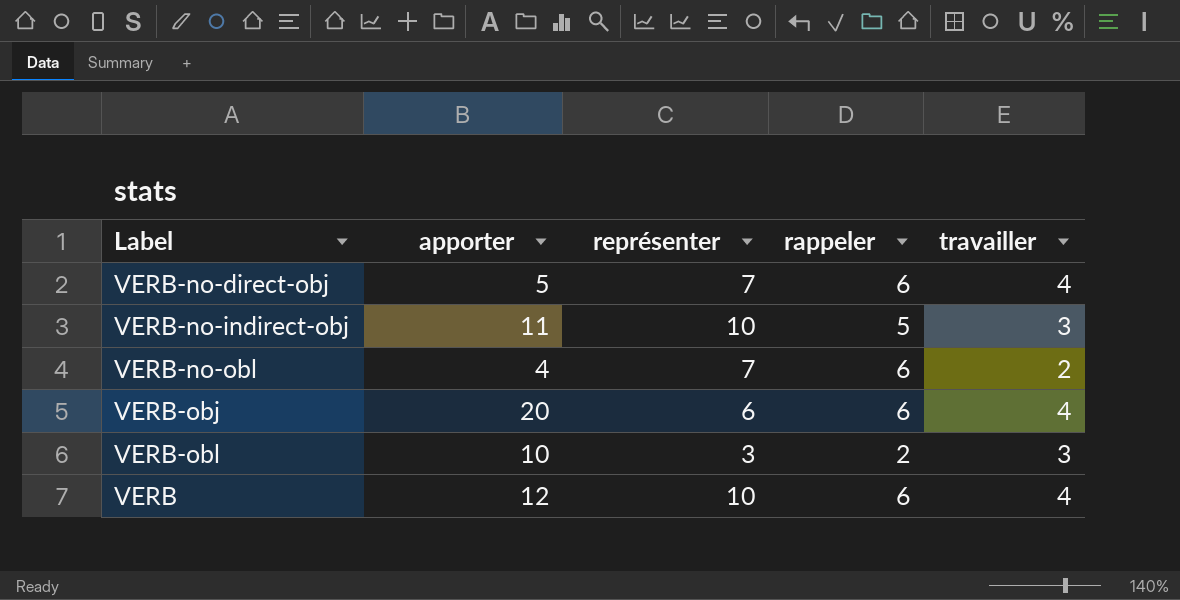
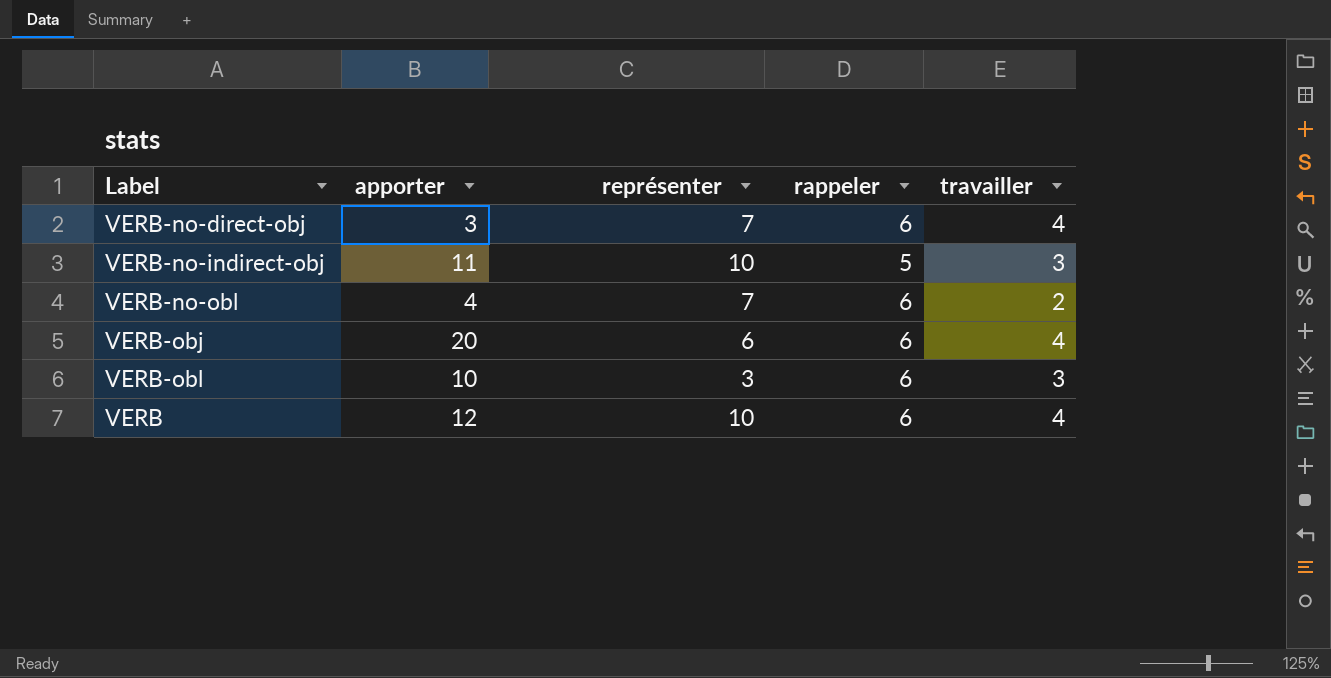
VERB-no-direct-obj | apporter: 5 -> 3
VERB-obl | rappeler: 2 -> 6

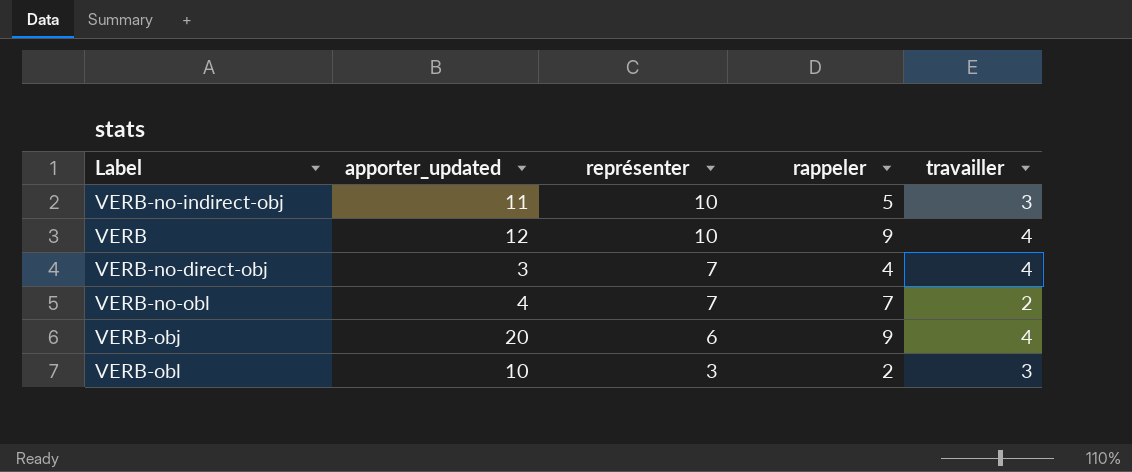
row order: none -> représenter descending
column name: apporter -> apporter_updated
VERB | rappeler: 6 -> 9
VERB-no-direct-obj | rappeler: 6 -> 4
VERB-no-obl | rappeler: 6 -> 7
VERB-obj | rappeler: 6 -> 9
VERB-obl | rappeler: 6 -> 2

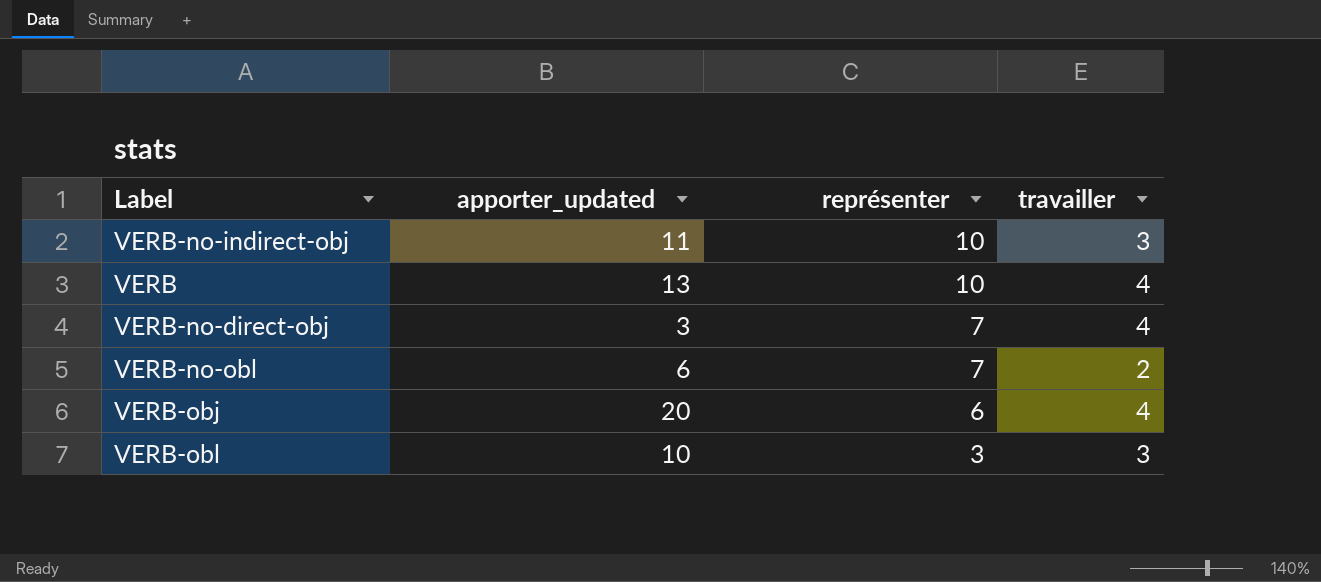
column rappeler | position: 4 -> none
VERB | apporter_updated: 12 -> 13
VERB-no-obl | apporter_updated: 4 -> 6

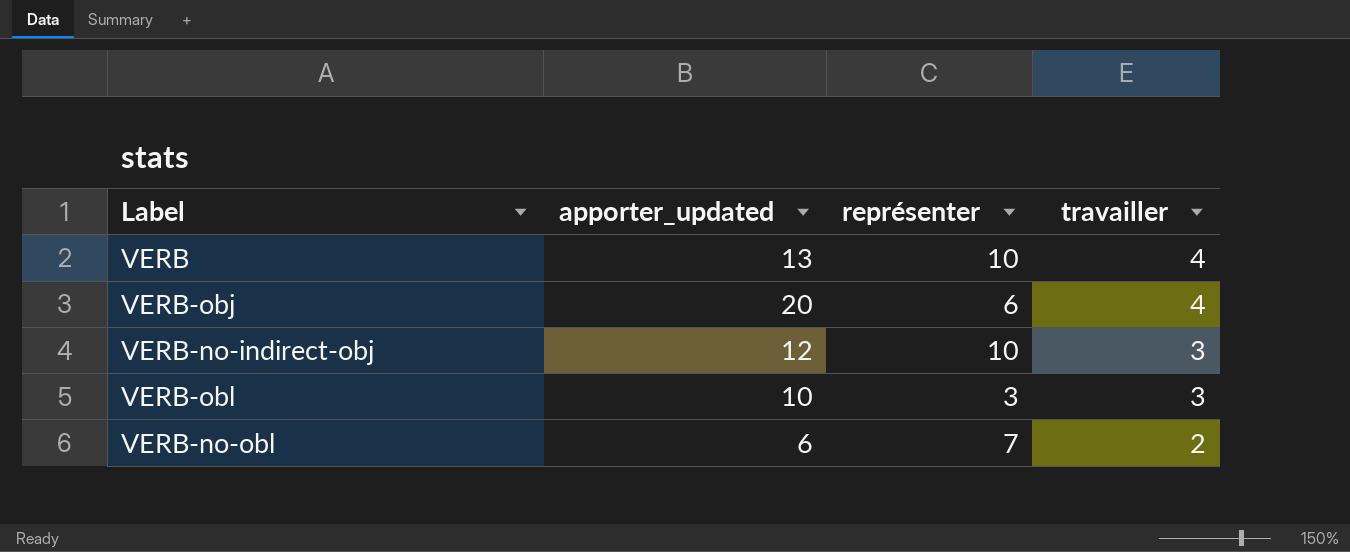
row order: représenter descending -> travailler descending
row VERB-no-direct-obj: 3 | 7 | 4 -> none
VERB-no-indirect-obj | apporter_updated: 11 -> 12

